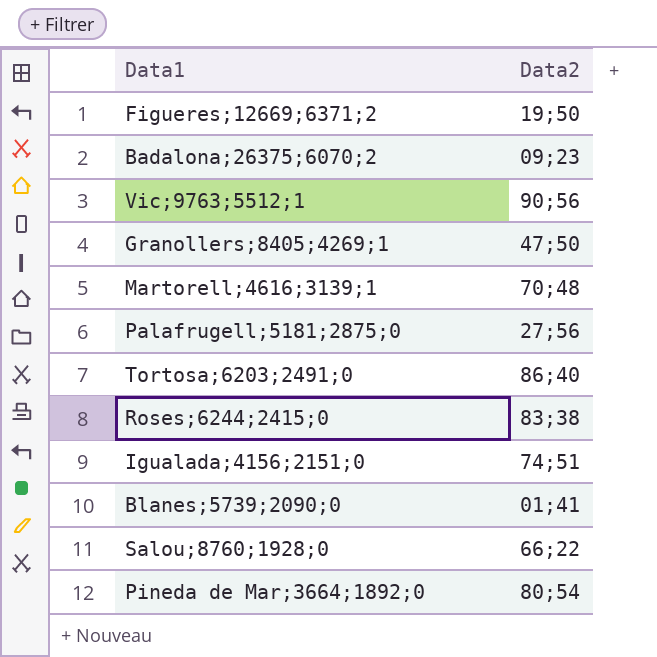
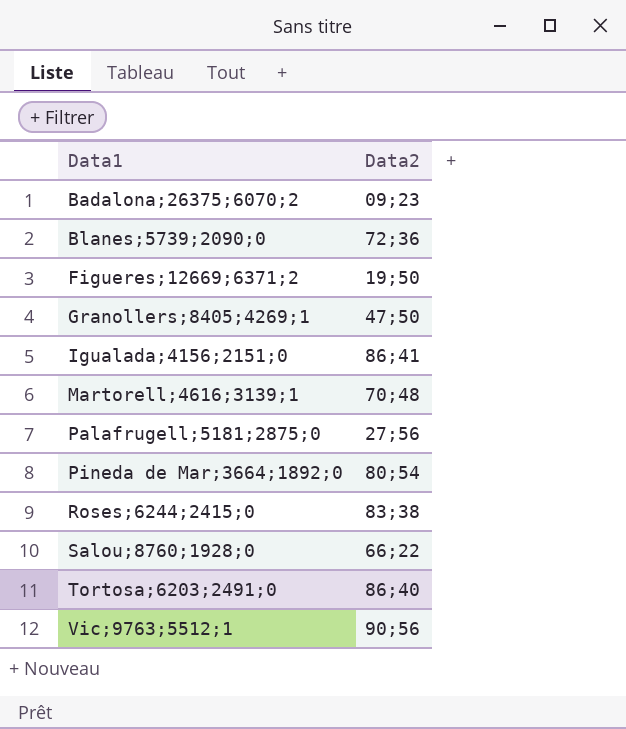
row order: none -> Data1 ascending
Blanes;5739;2090;0 | Data2: 01;41 -> 72;36
Igualada;4156;2151;0 | Data2: 74;51 -> 86;41

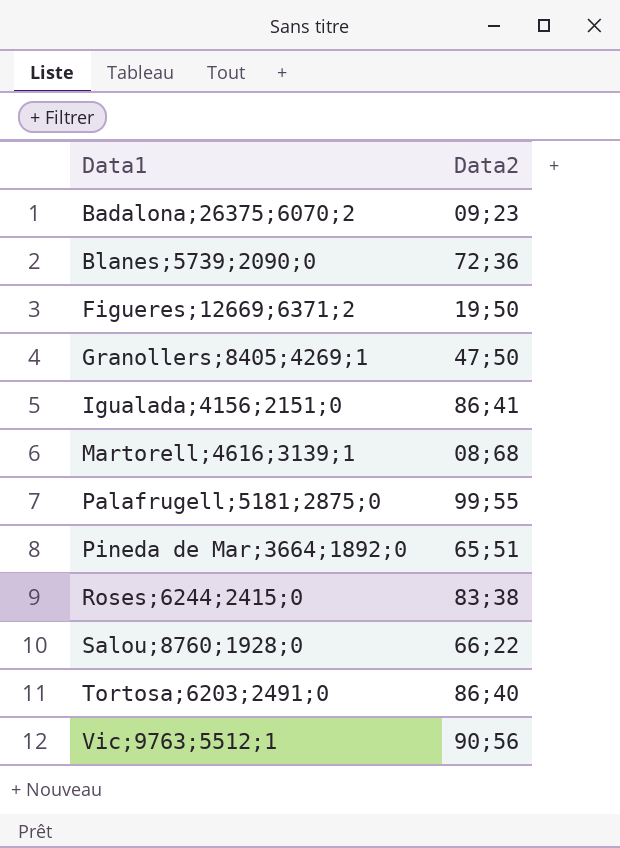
Martorell;4616;3139;1 | Data2: 70;48 -> 08;68
Palafrugell;5181;2875;0 | Data2: 27;56 -> 99;55
Pineda de Mar;3664;1892;0 | Data2: 80;54 -> 65;51

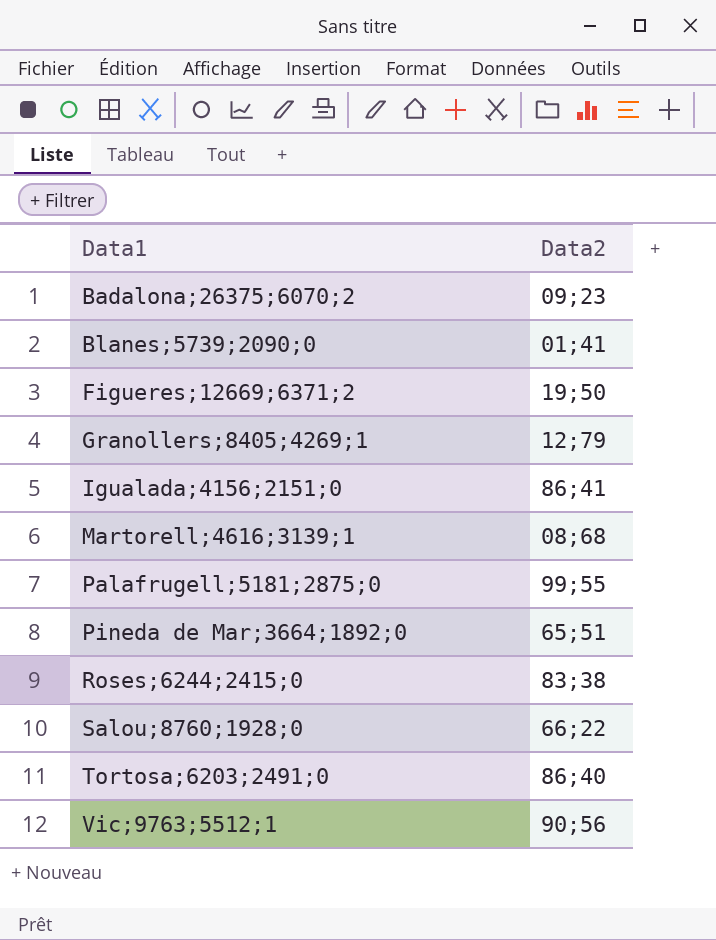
Blanes;5739;2090;0 | Data2: 72;36 -> 01;41
Granollers;8405;4269;1 | Data2: 47;50 -> 12;79

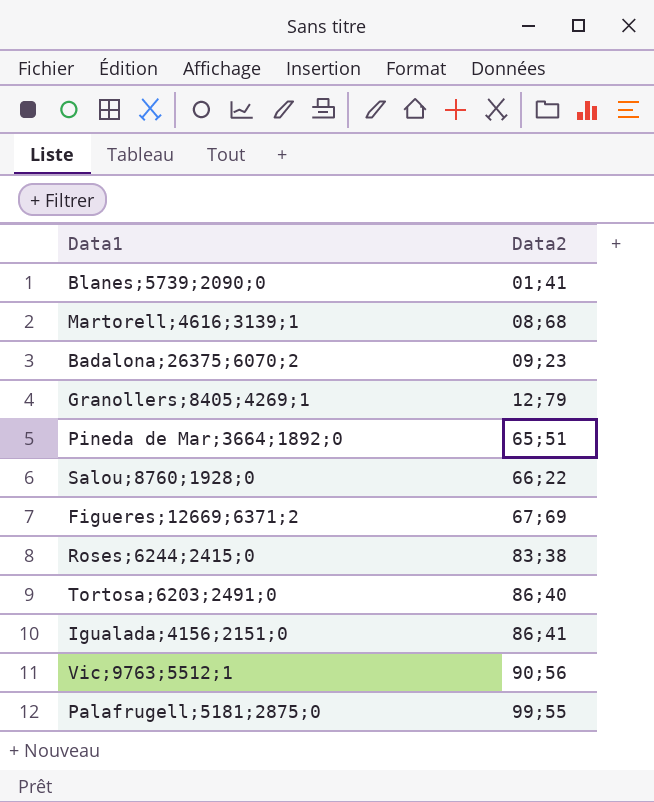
row order: Data1 ascending -> Data2 ascending
Figueres;12669;6371;2 | Data2: 19;50 -> 67;69

